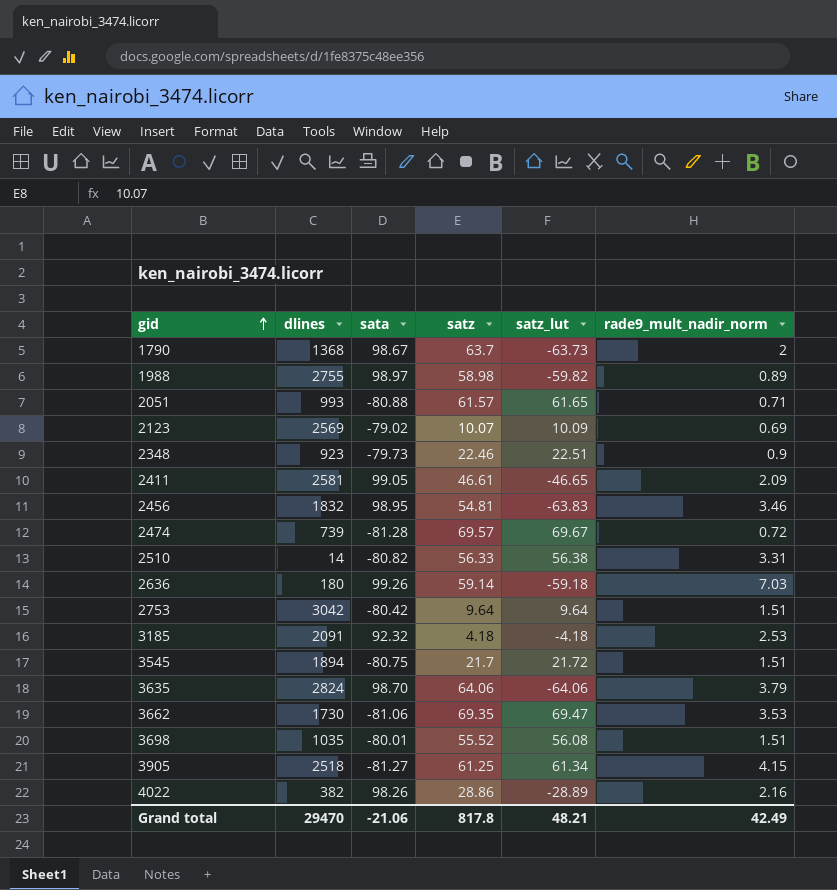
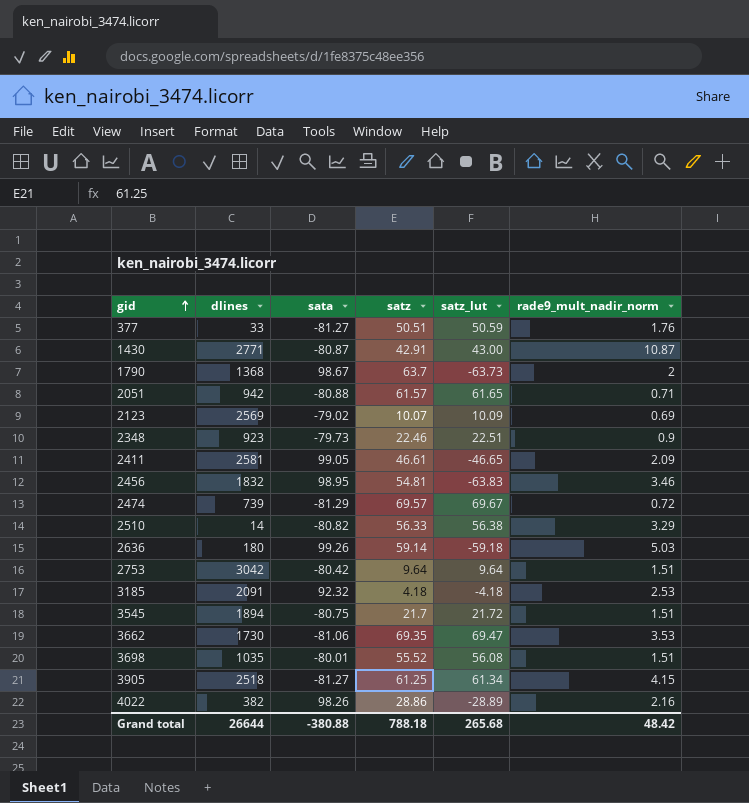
row 1988: 2755 | 98.97 | 58.98 | -59.82 | 0.89 -> none
row 3635: 2824 | 98.70 | 64.06 | -64.06 | 3.79 -> none
row 377: none -> 33 | -81.27 | 50.51 | 50.59 | 1.76
row 1430: none -> 2771 | -80.87 | 42.91 | 43.00 | 10.87
2051 | dlines: 993 -> 942
2474 | sata: -81.28 -> -81.29
2510 | rade9_mult_nadir_norm: 3.31 -> 3.29
2636 | rade9_mult_nadir_norm: 7.03 -> 5.03
Grand total | dlines: 29470 -> 26644
Grand total | sata: -21.06 -> -380.88
Grand total | satz: 817.8 -> 788.18
Grand total | satz_lut: 48.21 -> 265.68
Grand total | rade9_mult_nadir_norm: 42.49 -> 48.42

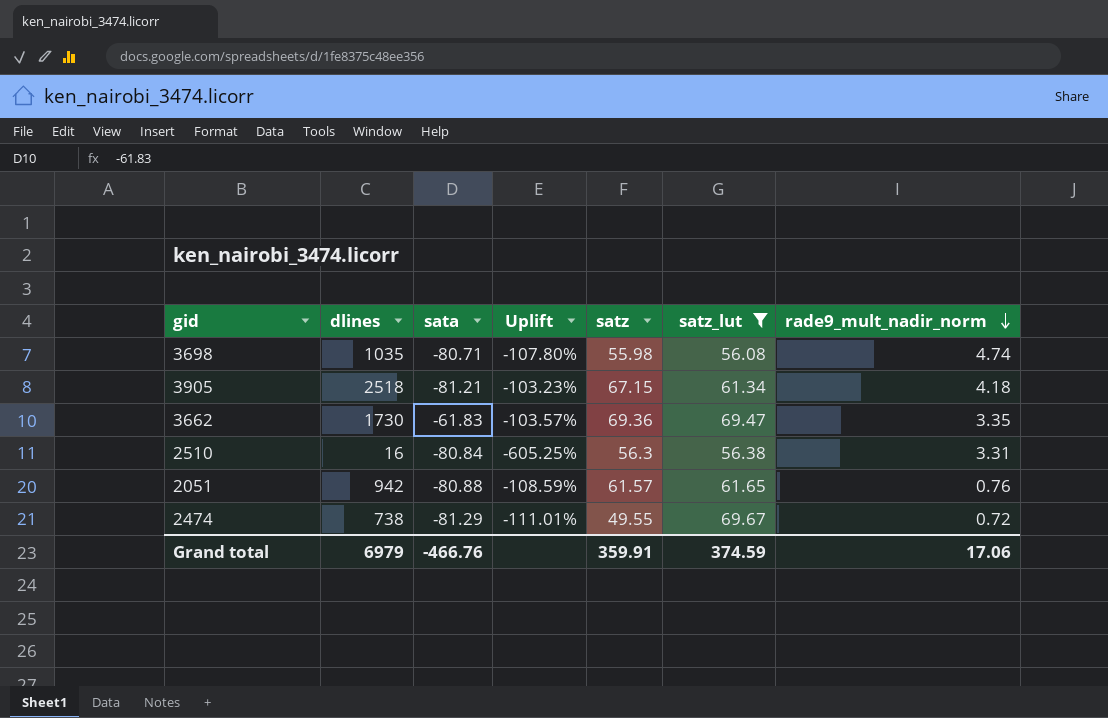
filter: none -> satz_lut >= 56.08
row order: gid ascending -> rade9_mult_nadir_norm descending
column Uplift | formula: none -> ([sata] - [dlines]) / [dlines]
3698 | sata: -80.01 -> -80.71
3698 | satz: 55.52 -> 55.98
3698 | rade9_mult_nadir_norm: 1.51 -> 4.74
3905 | sata: -81.27 -> -81.21
3905 | satz: 61.25 -> 67.15
3905 | rade9_mult_nadir_norm: 4.15 -> 4.18
3662 | sata: -81.06 -> -61.83
3662 | satz: 69.35 -> 69.36
3662 | rade9_mult_nadir_norm: 3.53 -> 3.35
2510 | dlines: 14 -> 16
2510 | sata: -80.82 -> -80.84
2510 | satz: 56.33 -> 56.3
2510 | rade9_mult_nadir_norm: 3.29 -> 3.31
2051 | rade9_mult_nadir_norm: 0.71 -> 0.76
2474 | dlines: 739 -> 738
2474 | satz: 69.57 -> 49.55
Grand total | dlines: 26644 -> 6979
Grand total | sata: -380.88 -> -466.76
Grand total | satz: 788.18 -> 359.91
Grand total | satz_lut: 265.68 -> 374.59
Grand total | rade9_mult_nadir_norm: 48.42 -> 17.06

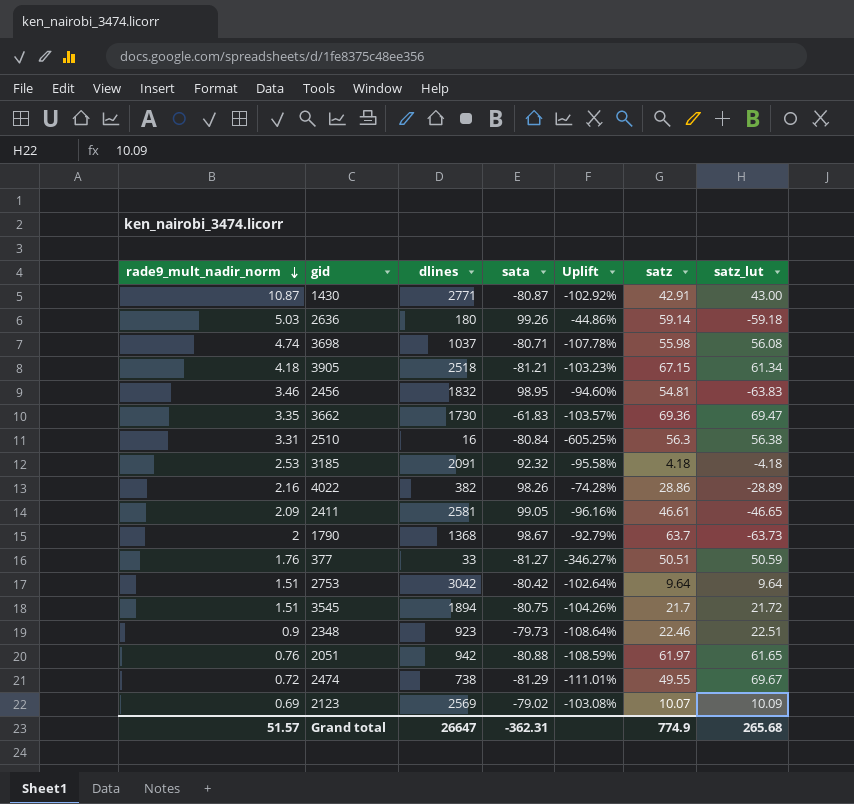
filter: satz_lut >= 56.08 -> none
column rade9_mult_nadir_norm | position: 7 -> 1
3698 | dlines: 1035 -> 1037
3698 | Uplift: -107.80% -> -107.78%
2051 | satz: 61.57 -> 61.97
Grand total | rade9_mult_nadir_norm: 17.06 -> 51.57
Grand total | dlines: 6979 -> 26647
Grand total | sata: -466.76 -> -362.31
Grand total | satz: 359.91 -> 774.9
Grand total | satz_lut: 374.59 -> 265.68

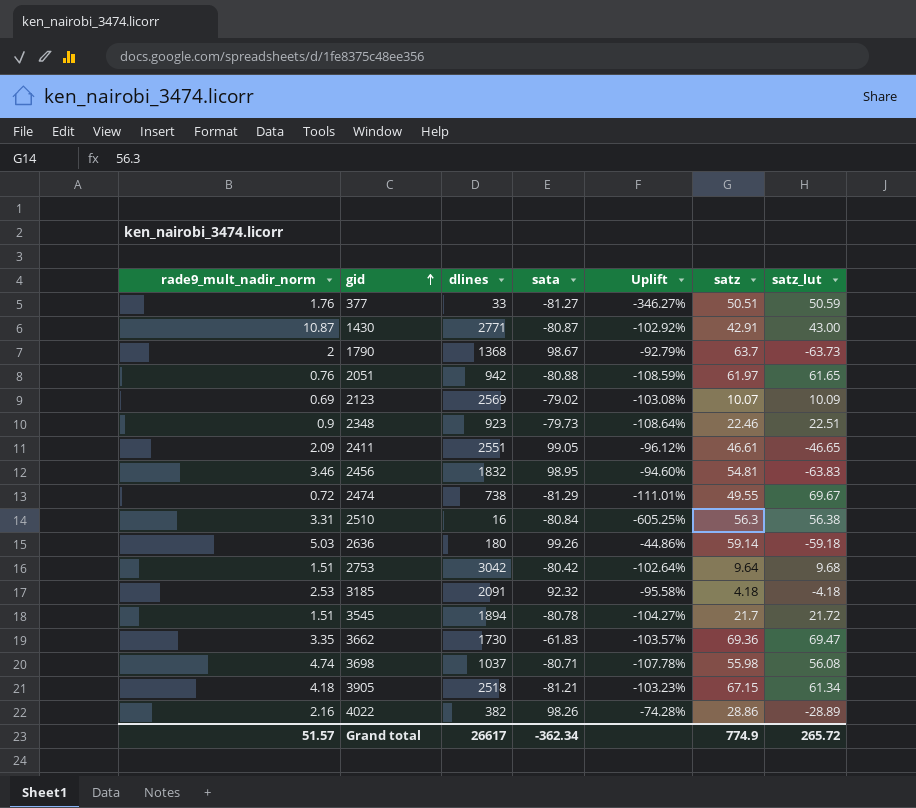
row order: rade9_mult_nadir_norm descending -> gid ascending
2411 | dlines: 2581 -> 2551
2411 | Uplift: -96.16% -> -96.12%
2753 | satz_lut: 9.64 -> 9.68
3545 | sata: -80.75 -> -80.78
3545 | Uplift: -104.26% -> -104.27%
Grand total | dlines: 26647 -> 26617
Grand total | sata: -362.31 -> -362.34
Grand total | satz_lut: 265.68 -> 265.72

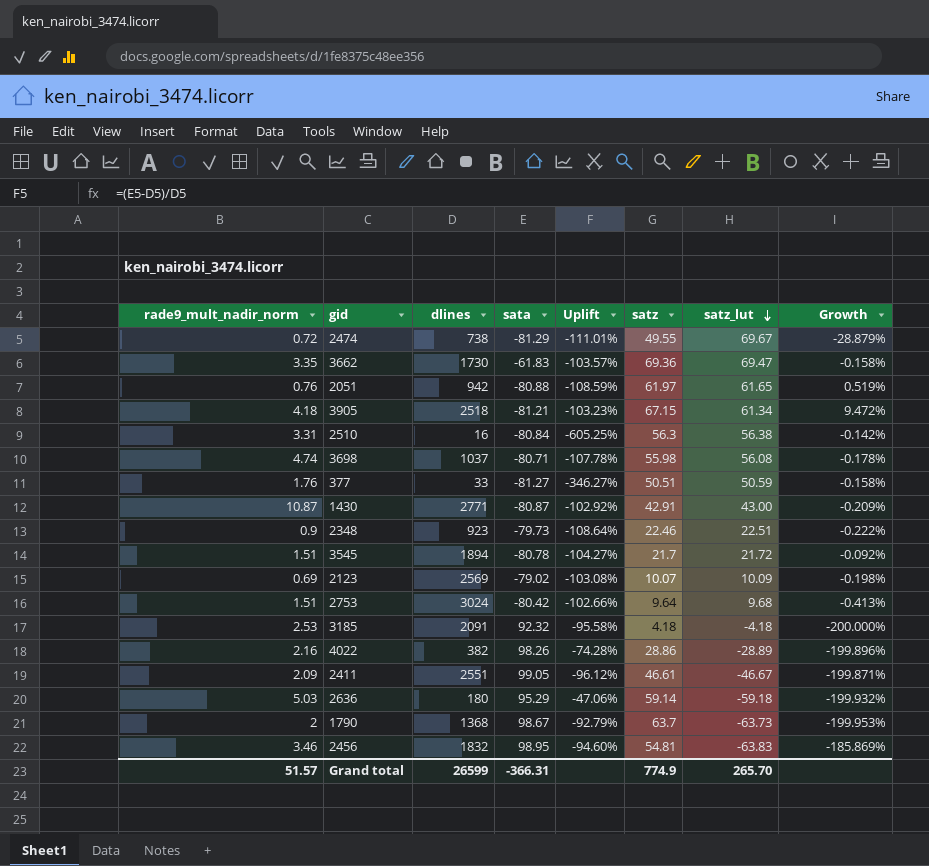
row order: gid ascending -> satz_lut descending
column Growth | formula: none -> ([satz] - [satz_lut]) / [satz_lut]
2753 | dlines: 3042 -> 3024
2753 | Uplift: -102.64% -> -102.66%
2411 | satz_lut: -46.65 -> -46.67
2636 | sata: 99.26 -> 95.29
2636 | Uplift: -44.86% -> -47.06%
Grand total | dlines: 26617 -> 26599
Grand total | sata: -362.34 -> -366.31
Grand total | satz_lut: 265.72 -> 265.70

